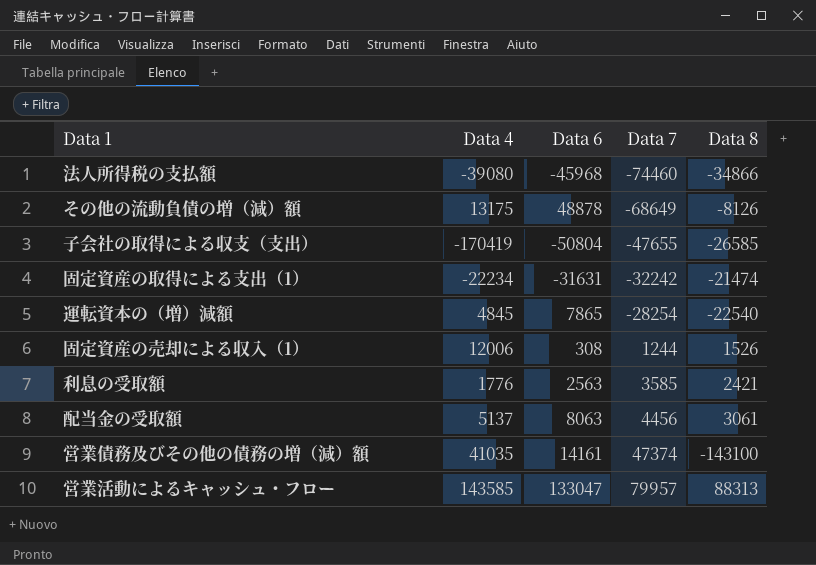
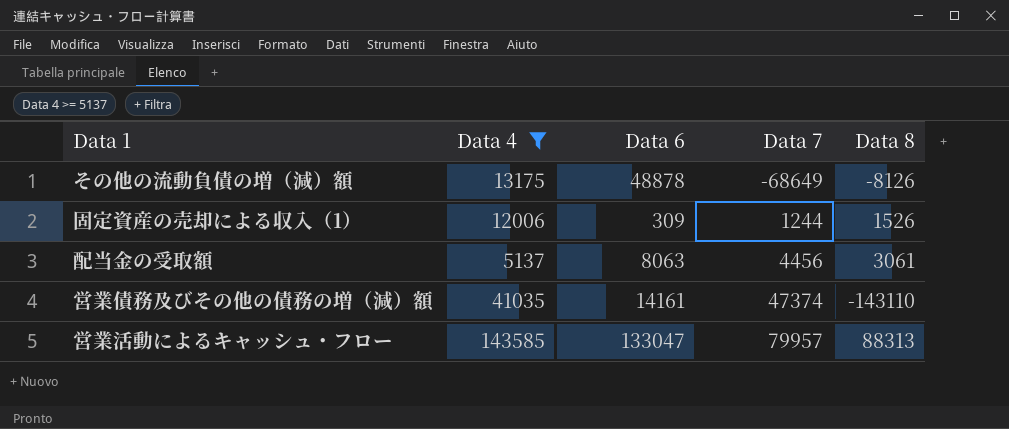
filter: none -> Data 4 >= 5137
固定資産の売却による収入（1） | Data 6: 308 -> 309
営業債務及びその他の債務の増（減）額 | Data 8: -143100 -> -143110

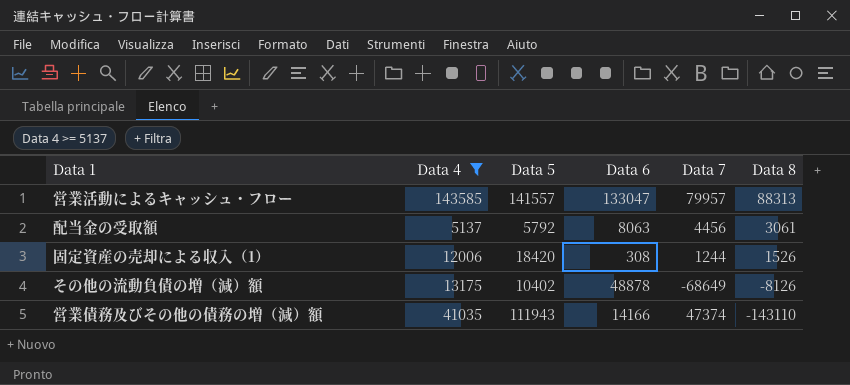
row order: Data 7 ascending -> Data 8 descending
column Data 5 | position: none -> 3
固定資産の売却による収入（1） | Data 6: 309 -> 308
営業債務及びその他の債務の増（減）額 | Data 6: 14161 -> 14166

